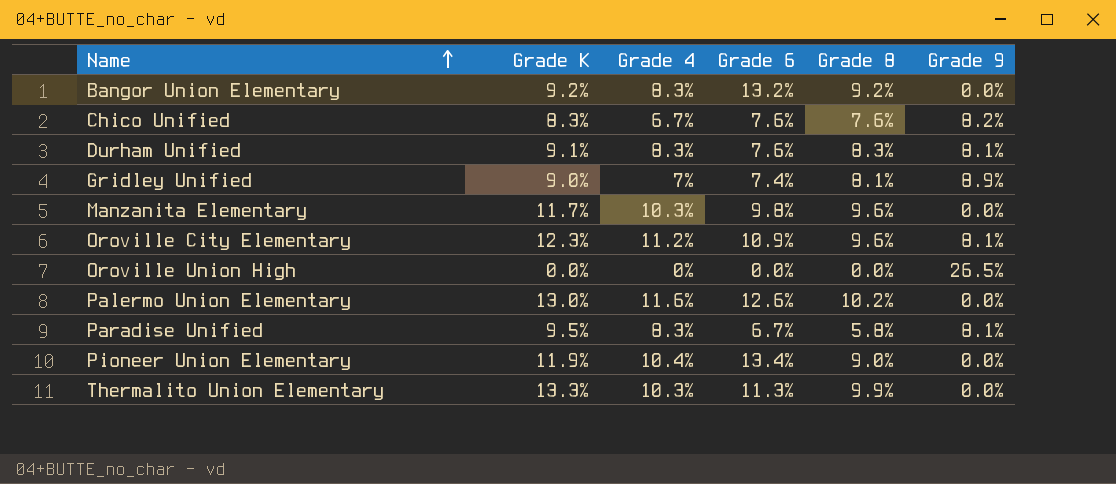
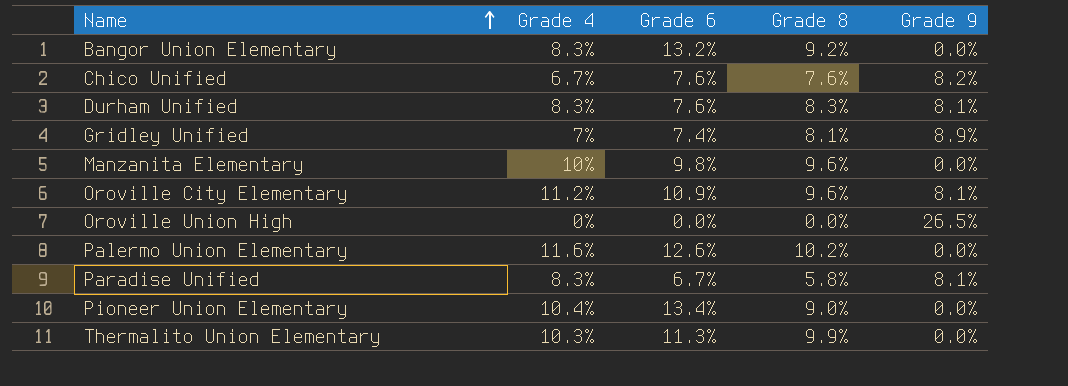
column Grade K | position: 2 -> none
Manzanita Elementary | Grade 4: 10.3% -> 10%

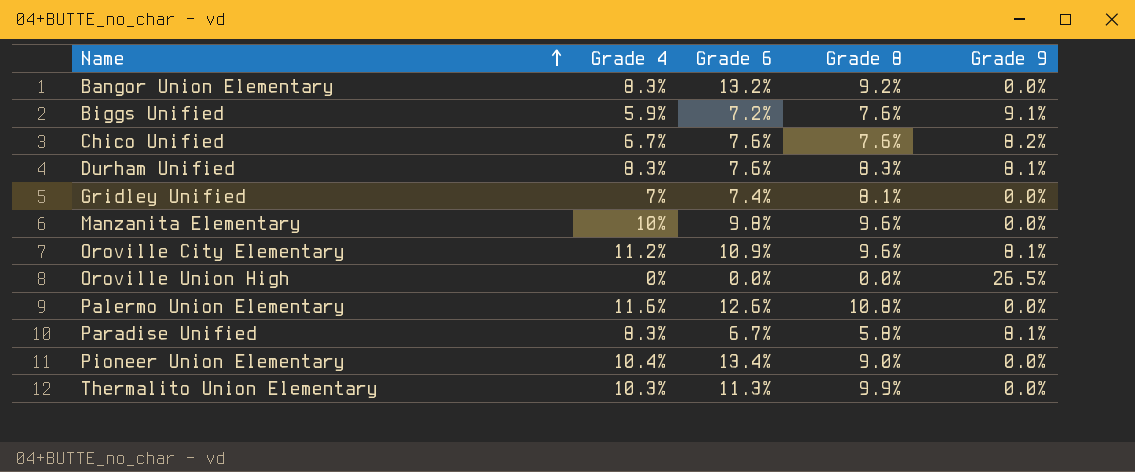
row Biggs Unified: none -> 5.9% | 7.2% | 7.6% | 9.1%
Gridley Unified | Grade 9: 8.9% -> 0.0%
Palermo Union Elementary | Grade 8: 10.2% -> 10.8%

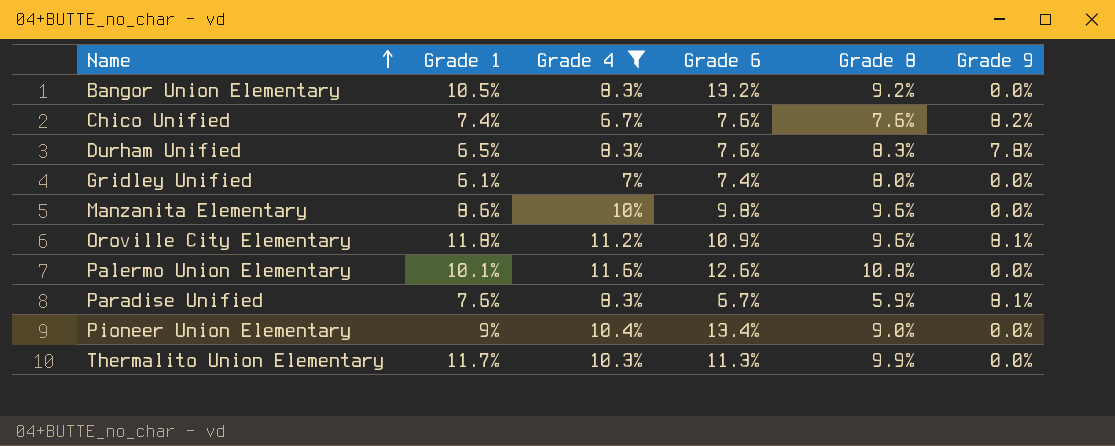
filter: none -> Grade 4 >= 6.7%
column Grade 1 | position: none -> 2
Durham Unified | Grade 9: 8.1% -> 7.8%
Gridley Unified | Grade 8: 8.1% -> 8.0%
Paradise Unified | Grade 8: 5.8% -> 5.9%

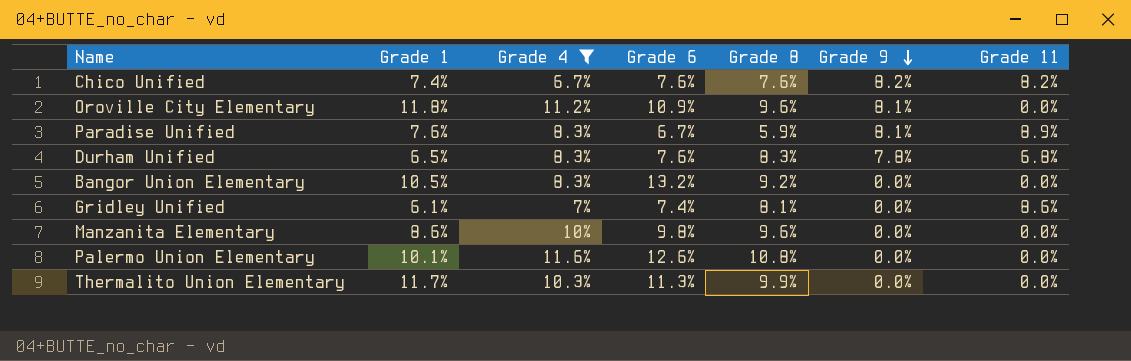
row order: Name ascending -> Grade 9 descending
column Grade 11 | position: none -> 7
row Pioneer Union Elementary: 9% | 10.4% | 13.4% | 9.0% | 0.0% -> none
Gridley Unified | Grade 8: 8.0% -> 8.1%

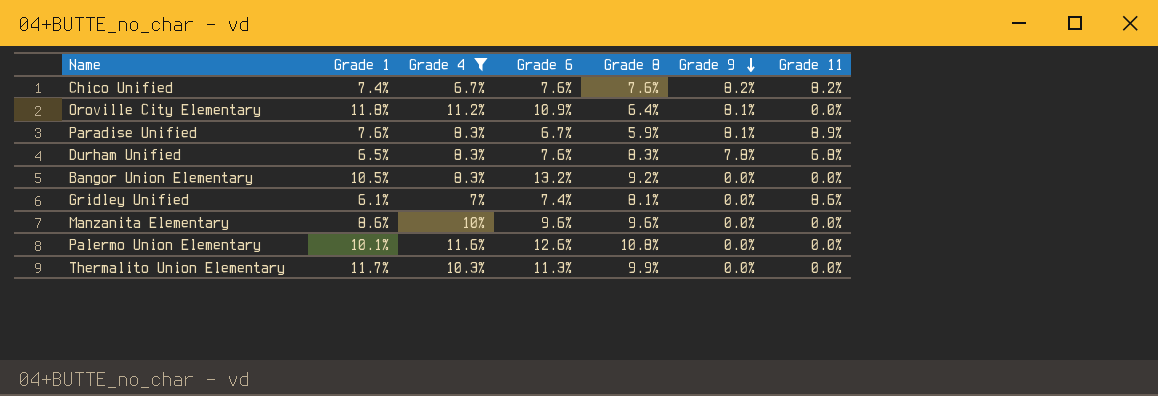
Oroville City Elementary | Grade 8: 9.6% -> 6.4%
Manzanita Elementary | Grade 6: 9.8% -> 9.6%

